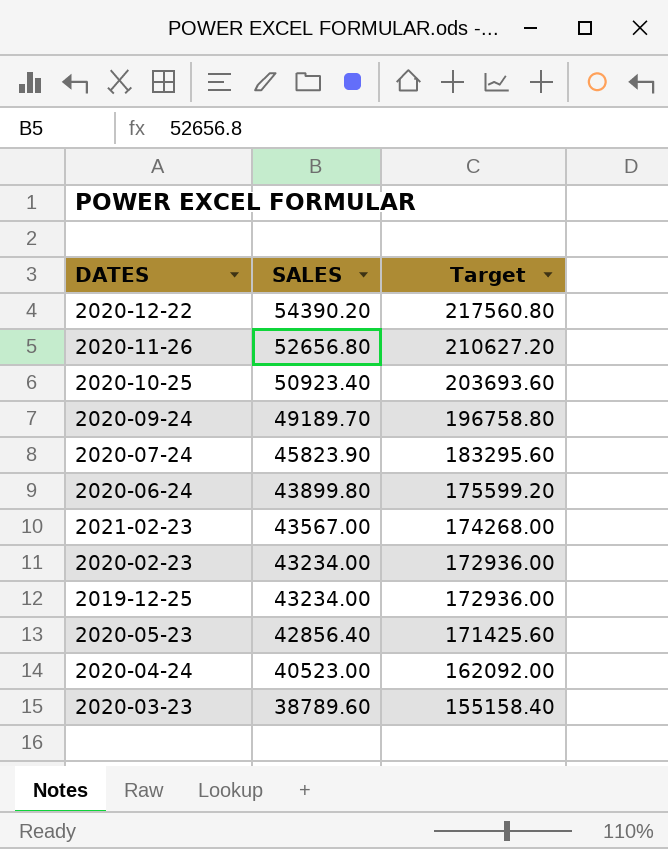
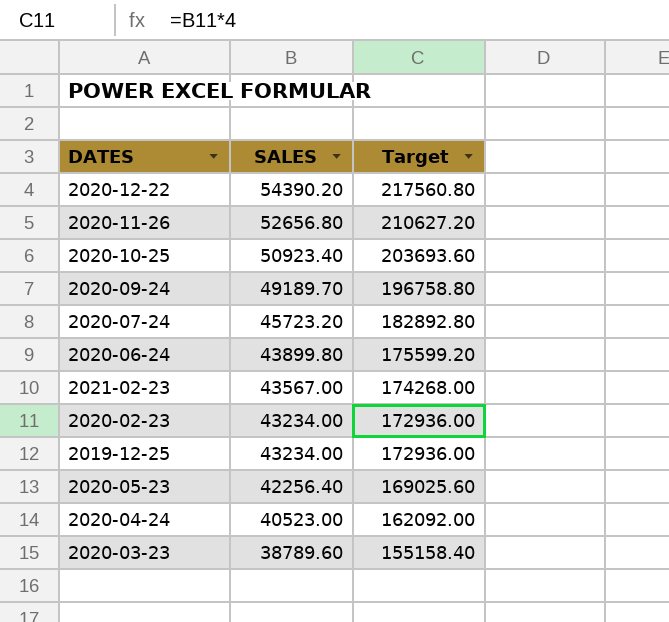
2020-07-24 | SALES: 45823.90 -> 45723.20
2020-07-24 | Target: 183295.60 -> 182892.80
2020-05-23 | SALES: 42856.40 -> 42256.40
2020-05-23 | Target: 171425.60 -> 169025.60

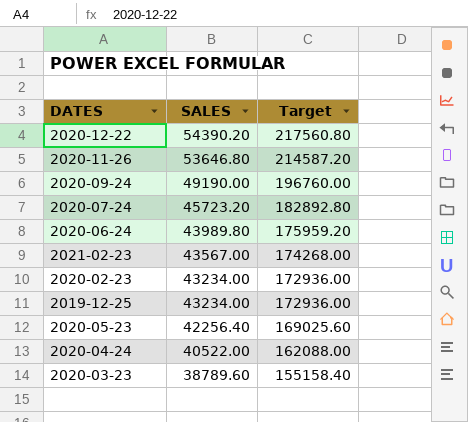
row 2020-10-25: 50923.40 | 203693.60 -> none
2020-11-26 | SALES: 52656.80 -> 53646.80
2020-11-26 | Target: 210627.20 -> 214587.20
2020-09-24 | SALES: 49189.70 -> 49190.00
2020-09-24 | Target: 196758.80 -> 196760.00
2020-06-24 | SALES: 43899.80 -> 43989.80
2020-06-24 | Target: 175599.20 -> 175959.20
2020-04-24 | SALES: 40523.00 -> 40522.00
2020-04-24 | Target: 162092.00 -> 162088.00

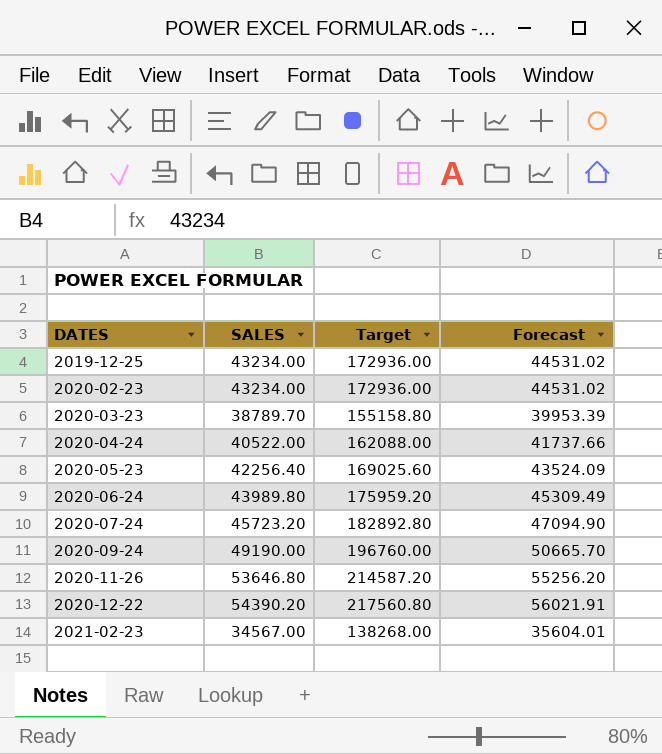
row order: SALES descending -> DATES ascending
column Forecast | formula: none -> [SALES] * 1.03
2020-03-23 | SALES: 38789.60 -> 38789.70
2020-03-23 | Target: 155158.40 -> 155158.80
2021-02-23 | SALES: 43567.00 -> 34567.00
2021-02-23 | Target: 174268.00 -> 138268.00

